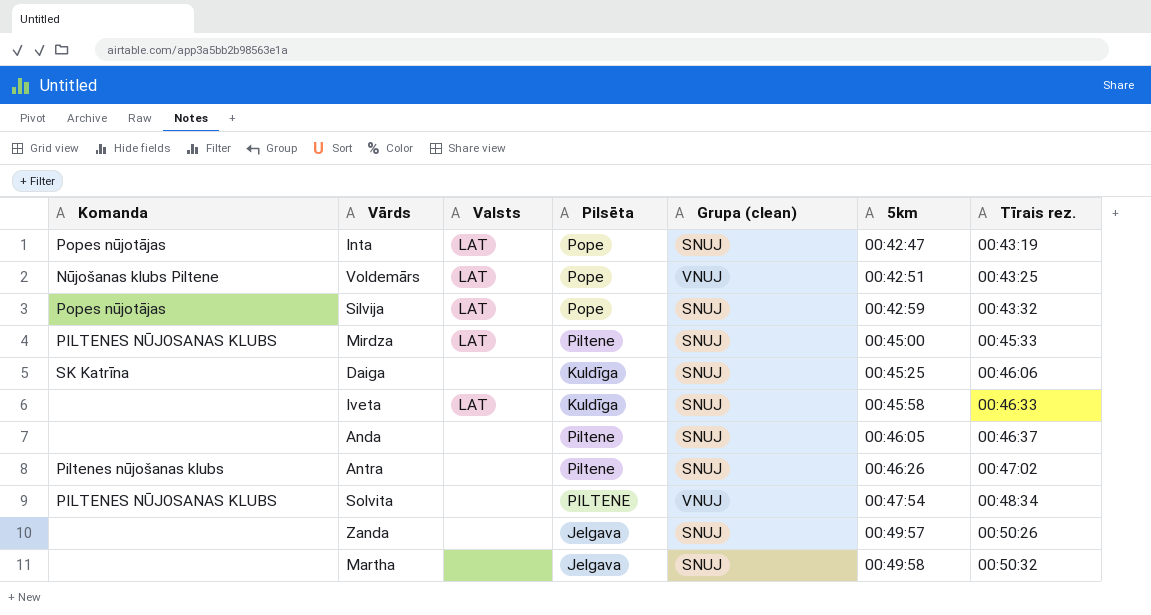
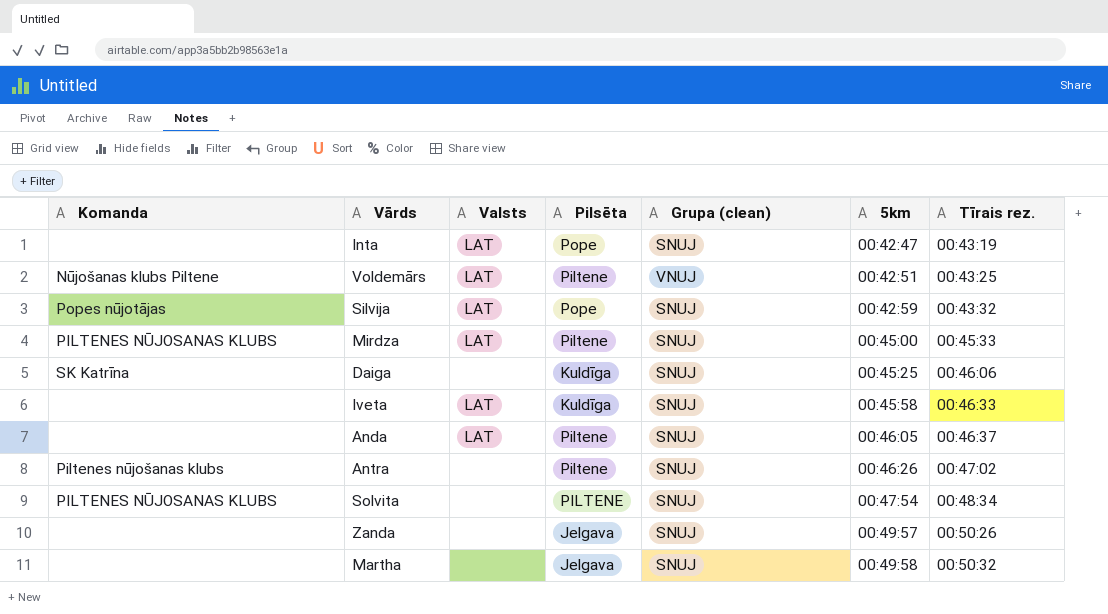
Inta | Komanda: Popes nūjotājas -> none
Voldemārs | Pilsēta: Pope -> Piltene
Anda | Valsts: none -> LAT
Solvita | Grupa (clean): VNUJ -> SNUJ

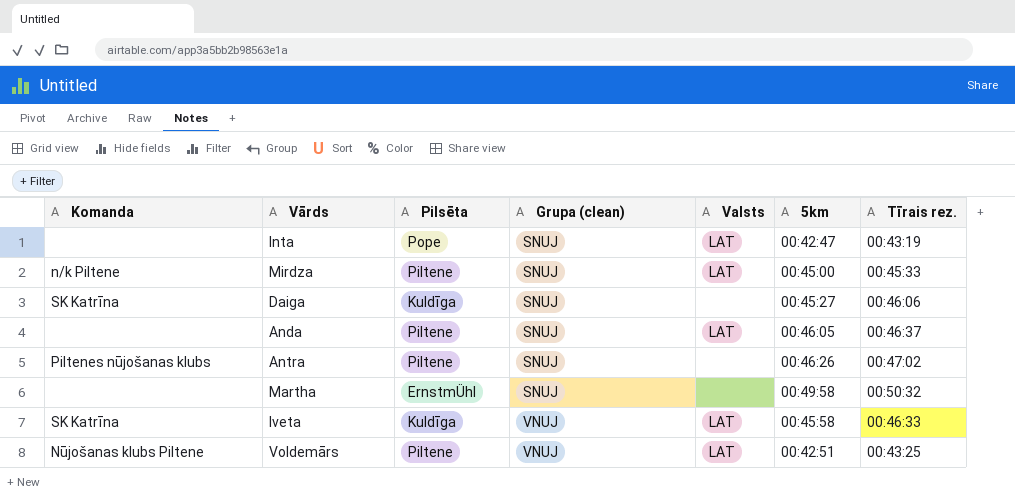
row order: 5km ascending -> Grupa (clean) ascending
column Valsts | position: 3 -> 5
row Silvija: Popes nūjotājas | LAT | Pope | SNUJ | 00:42:59 | 00:43:32 -> none
row Solvita: PILTENES NŪJOSANAS KLUBS | none | PILTENE | SNUJ | 00:47:54 | 00:48:34 -> none
row Zanda: none | none | Jelgava | SNUJ | 00:49:57 | 00:50:26 -> none
Mirdza | Komanda: PILTENES NŪJOSANAS KLUBS -> n/k Piltene
Daiga | 5km: 00:45:25 -> 00:45:27
Martha | Pilsēta: Jelgava -> ErnstmÜhl
Iveta | Komanda: none -> SK Katrīna
Iveta | Grupa (clean): SNUJ -> VNUJ

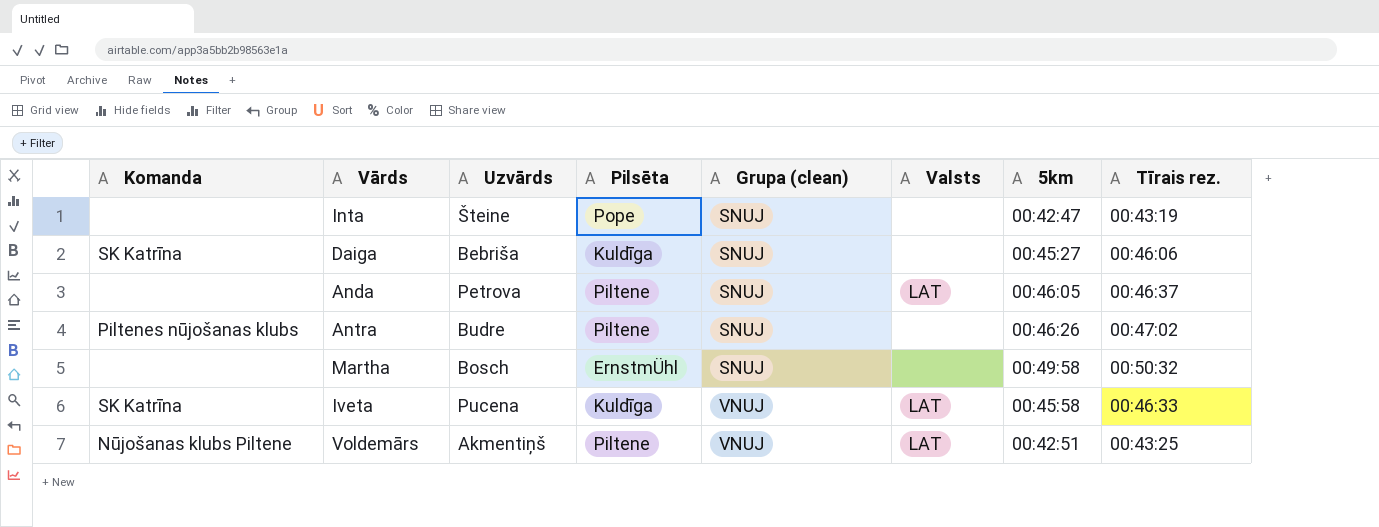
column Uzvārds | position: none -> 3
row Mirdza: n/k Piltene | Piltene | SNUJ | LAT | 00:45:00 | 00:45:33 -> none
Inta | Valsts: LAT -> none

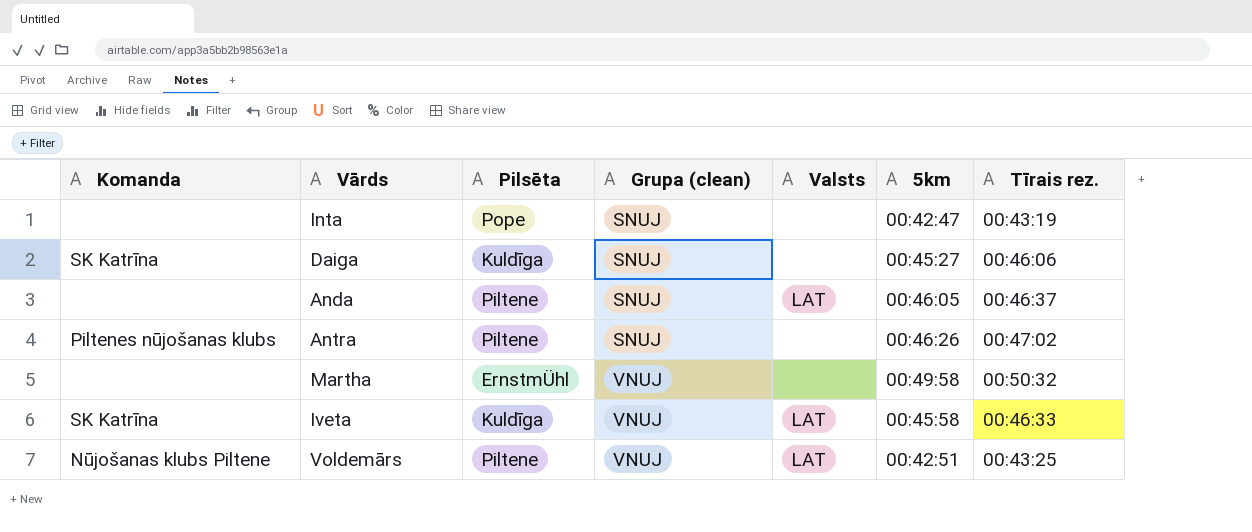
column Uzvārds | position: 3 -> none
Martha | Grupa (clean): SNUJ -> VNUJ

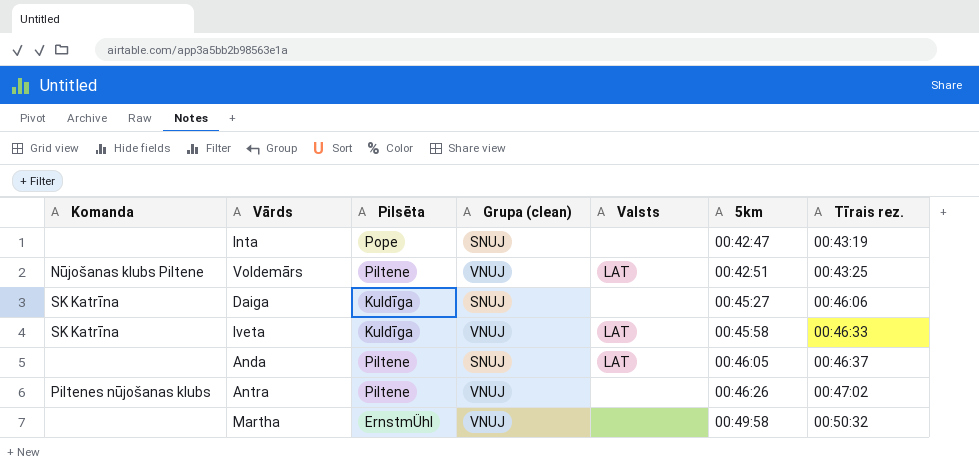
row order: Grupa (clean) ascending -> 5km ascending
Antra | Grupa (clean): SNUJ -> VNUJ

